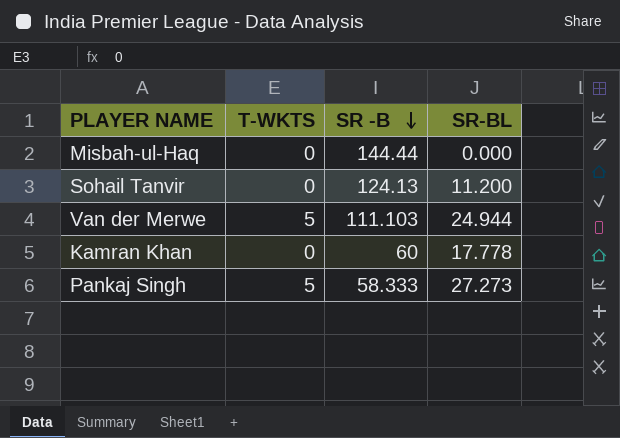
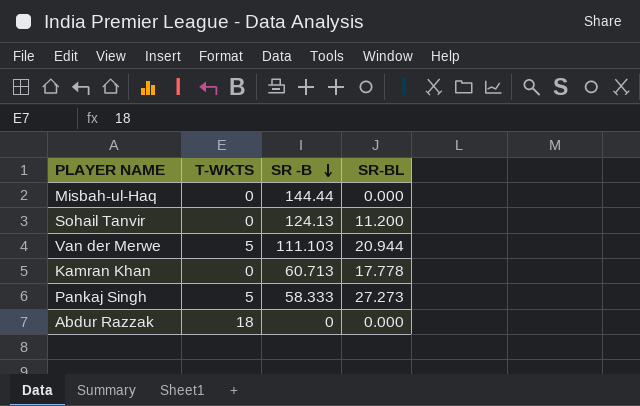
Van der Merwe | SR-BL: 24.944 -> 20.944
Kamran Khan | SR -B: 60 -> 60.713
row Abdur Razzak: none -> 18 | 0 | 0.000

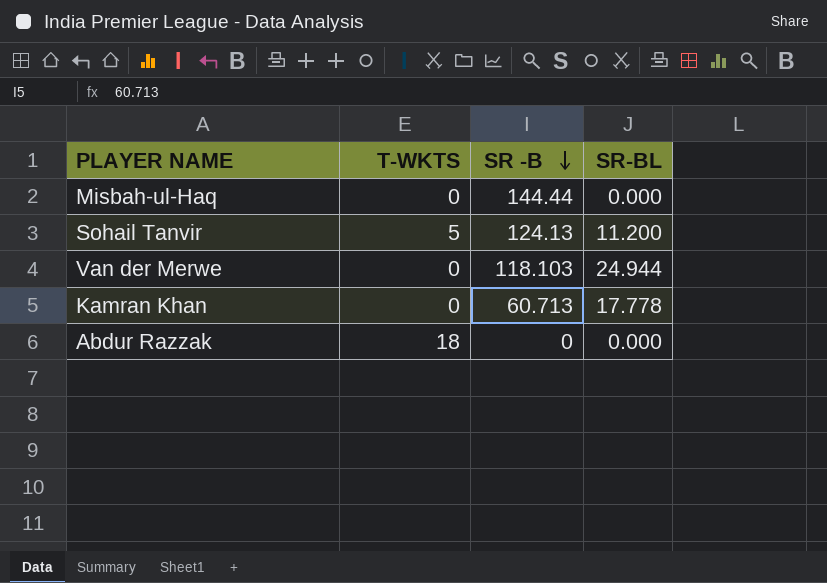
row Pankaj Singh: 5 | 58.333 | 27.273 -> none
Sohail Tanvir | T-WKTS: 0 -> 5
Van der Merwe | T-WKTS: 5 -> 0
Van der Merwe | SR -B: 111.103 -> 118.103
Van der Merwe | SR-BL: 20.944 -> 24.944

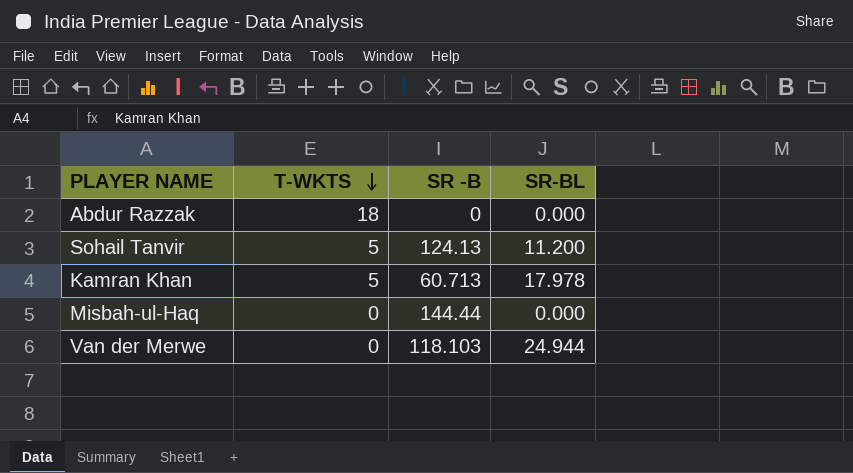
row order: SR -B descending -> T-WKTS descending
Kamran Khan | T-WKTS: 0 -> 5
Kamran Khan | SR-BL: 17.778 -> 17.978

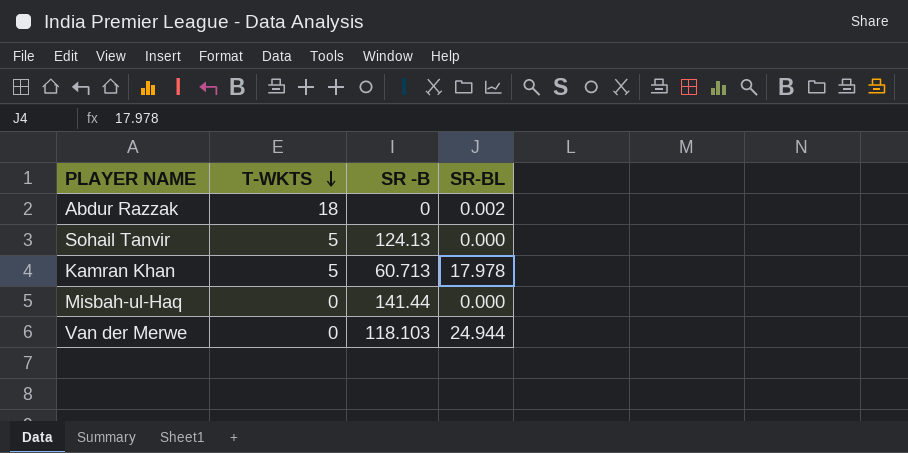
Abdur Razzak | SR-BL: 0.000 -> 0.002
Sohail Tanvir | SR-BL: 11.200 -> 0.000
Misbah-ul-Haq | SR -B: 144.44 -> 141.44

